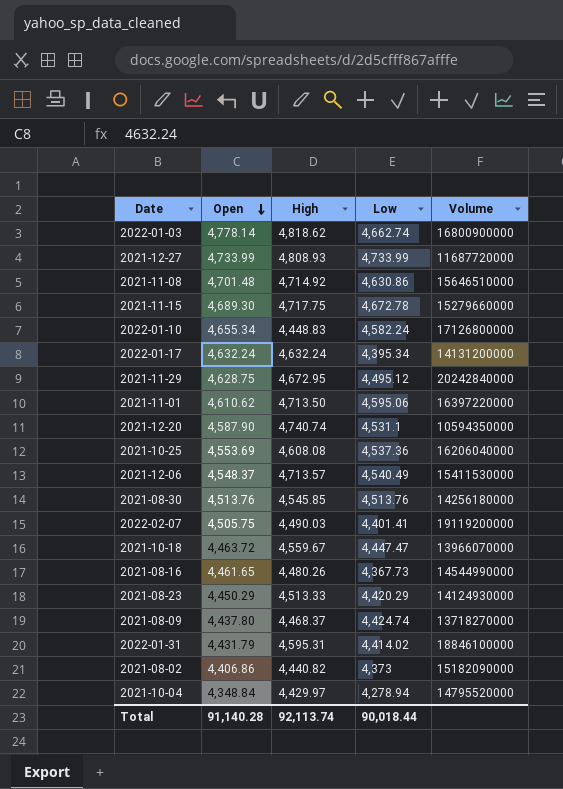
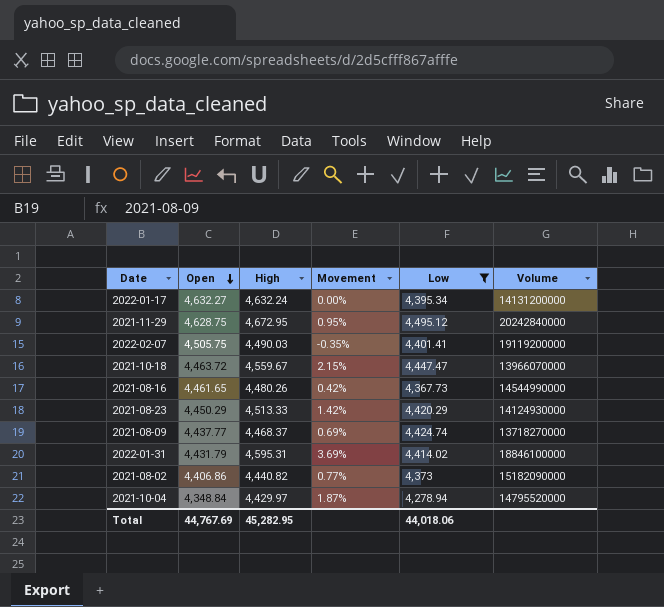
filter: none -> Low <= 4,495.12
column Movement | formula: none -> ([High] - [Open]) / [Open]
2022-01-17 | Open: 4,632.24 -> 4,632.27
2021-08-09 | Open: 4,437.80 -> 4,437.77
Total | Open: 91,140.28 -> 44,767.69
Total | High: 92,113.74 -> 45,282.95
Total | Low: 90,018.44 -> 44,018.06

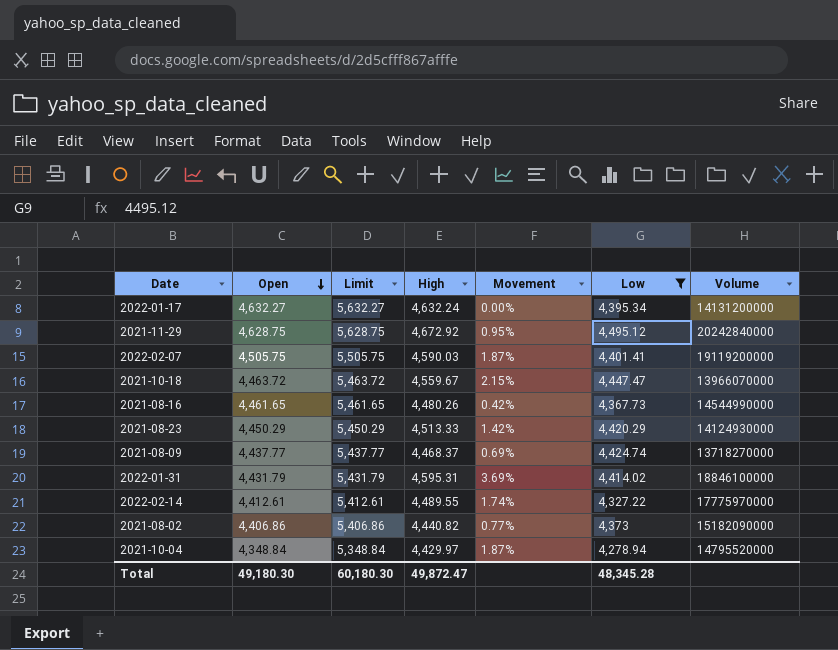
column Limit | formula: none -> [Open] + 1000
2021-11-29 | High: 4,672.95 -> 4,672.92
2022-02-07 | High: 4,490.03 -> 4,590.03
2022-02-07 | Movement: -0.35% -> 1.87%
row 2022-02-14: none -> 4,412.61 | 5,412.61 | 4,489.55 | 1.74% | 4,327.22 | 17775970000
Total | Open: 44,767.69 -> 49,180.30
Total | High: 45,282.95 -> 49,872.47
Total | Low: 44,018.06 -> 48,345.28

